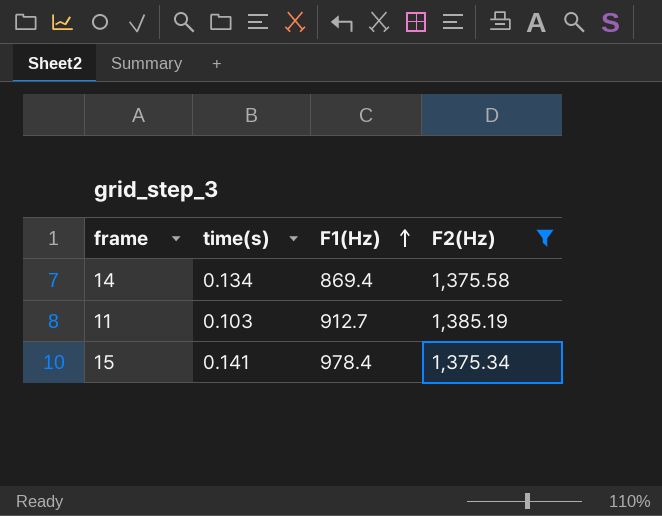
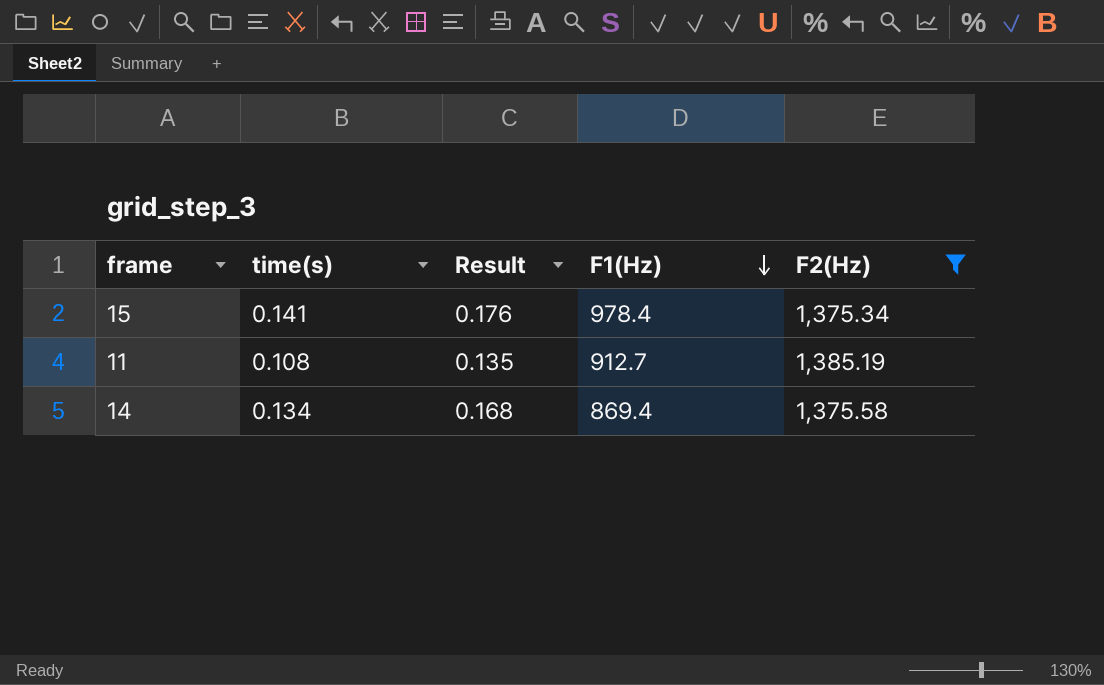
row order: F1(Hz) ascending -> F1(Hz) descending
column Result | formula: none -> [time(s)] * 1.25
11 | time(s): 0.103 -> 0.108

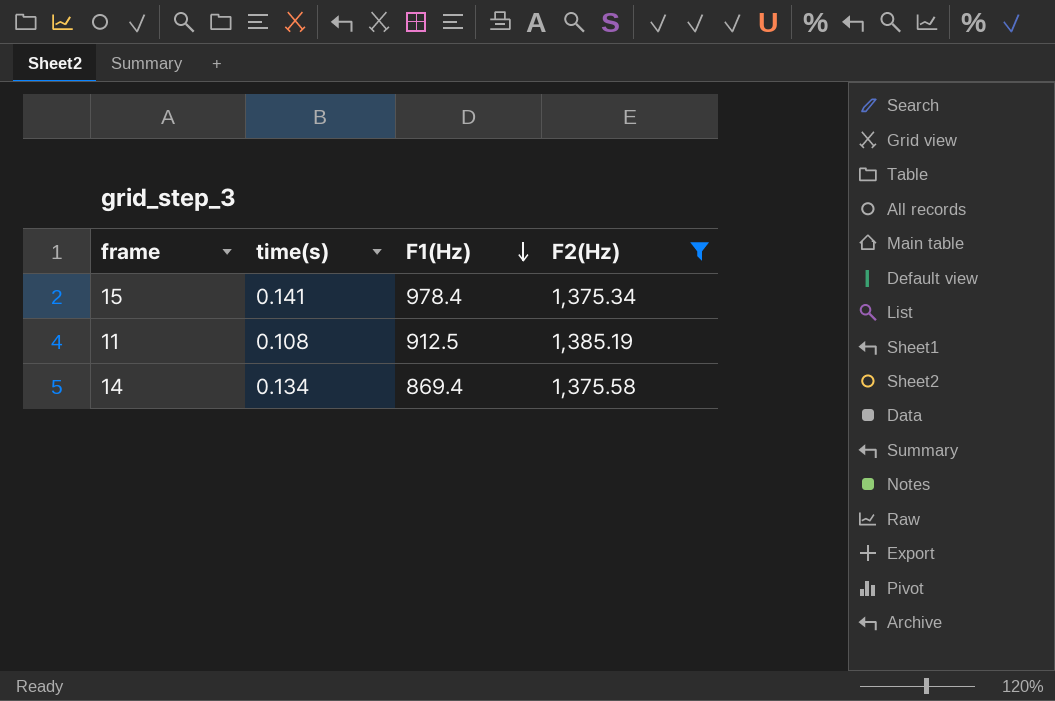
column Result | formula: [time(s)] * 1.25 -> none
11 | F1(Hz): 912.7 -> 912.5

